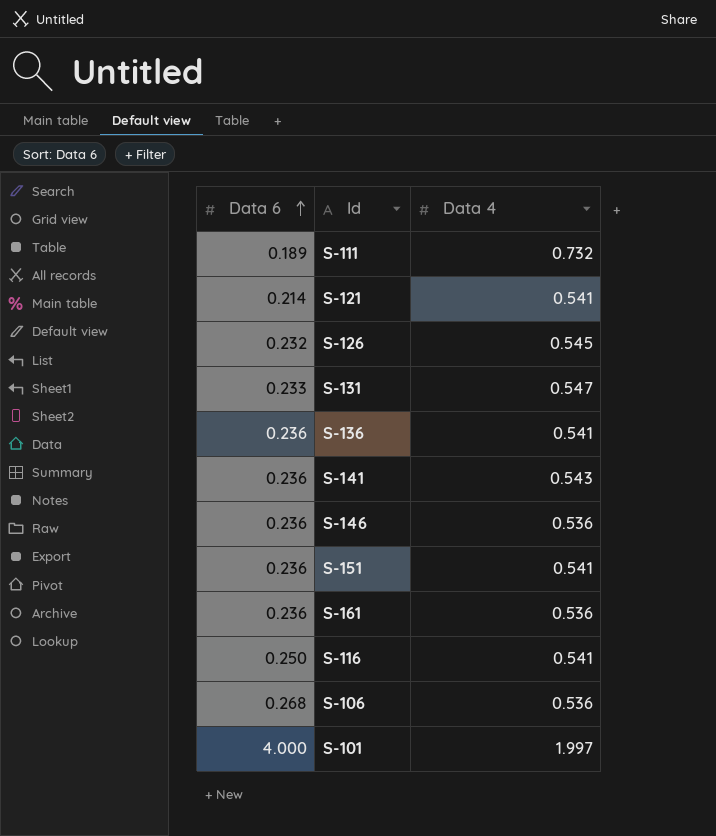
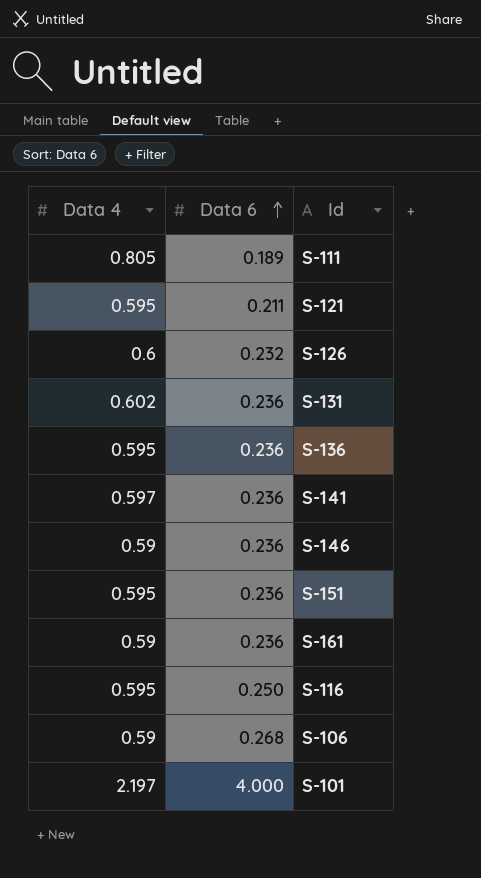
column Data 4 | position: 3 -> 1
S-111 | Data 4: 0.732 -> 0.805
S-121 | Data 4: 0.541 -> 0.595
S-121 | Data 6: 0.214 -> 0.211
S-126 | Data 4: 0.545 -> 0.6
S-131 | Data 4: 0.547 -> 0.602
S-131 | Data 6: 0.233 -> 0.236
S-136 | Data 4: 0.541 -> 0.595
S-141 | Data 4: 0.543 -> 0.597
S-146 | Data 4: 0.536 -> 0.59
S-151 | Data 4: 0.541 -> 0.595
S-161 | Data 4: 0.536 -> 0.59
S-116 | Data 4: 0.541 -> 0.595
S-106 | Data 4: 0.536 -> 0.59
S-101 | Data 4: 1.997 -> 2.197

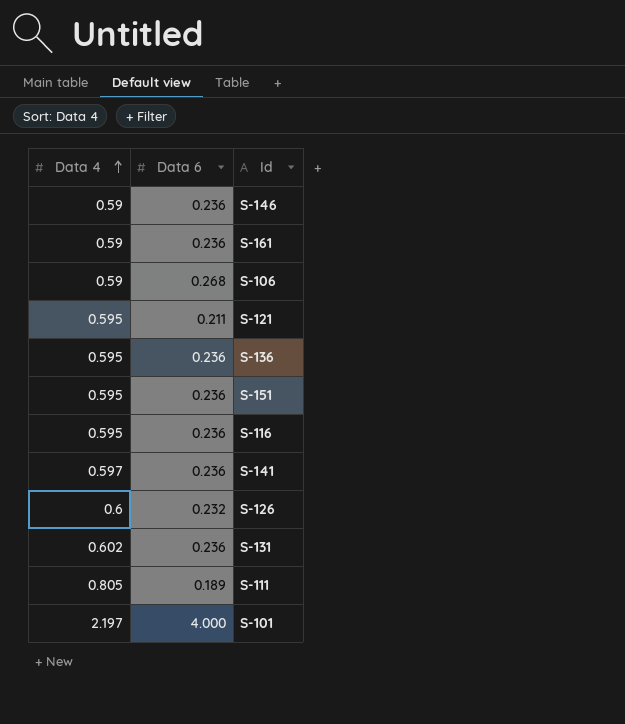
row order: Data 6 ascending -> Data 4 ascending
S-116 | Data 6: 0.250 -> 0.236

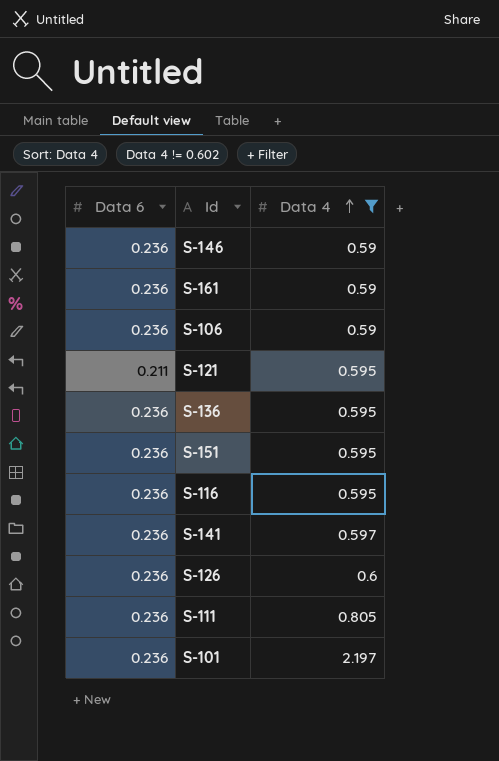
filter: none -> Data 4 != 0.602
column Data 4 | position: 1 -> 3
S-106 | Data 6: 0.268 -> 0.236
S-126 | Data 6: 0.232 -> 0.236
S-111 | Data 6: 0.189 -> 0.236
S-101 | Data 6: 4.000 -> 0.236

